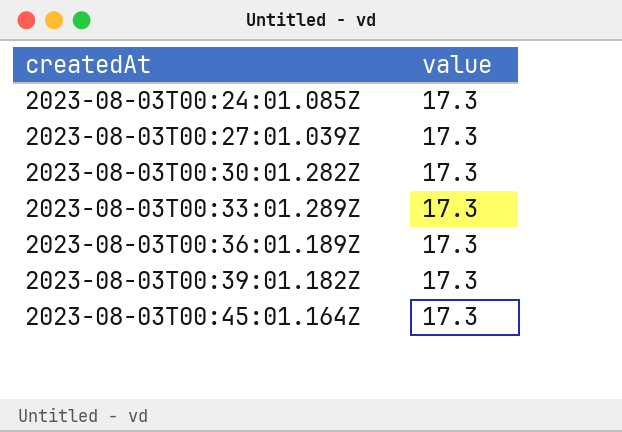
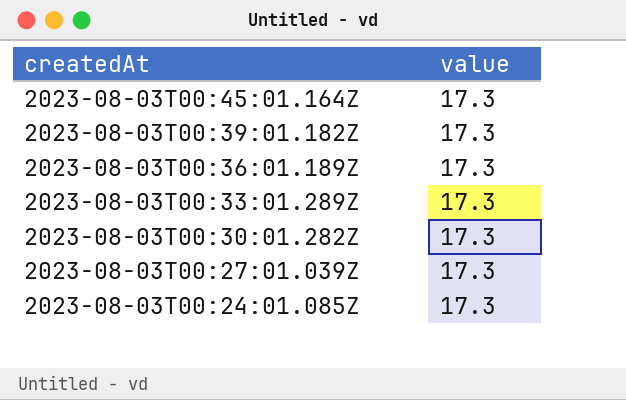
row order: createdAt ascending -> createdAt descending

